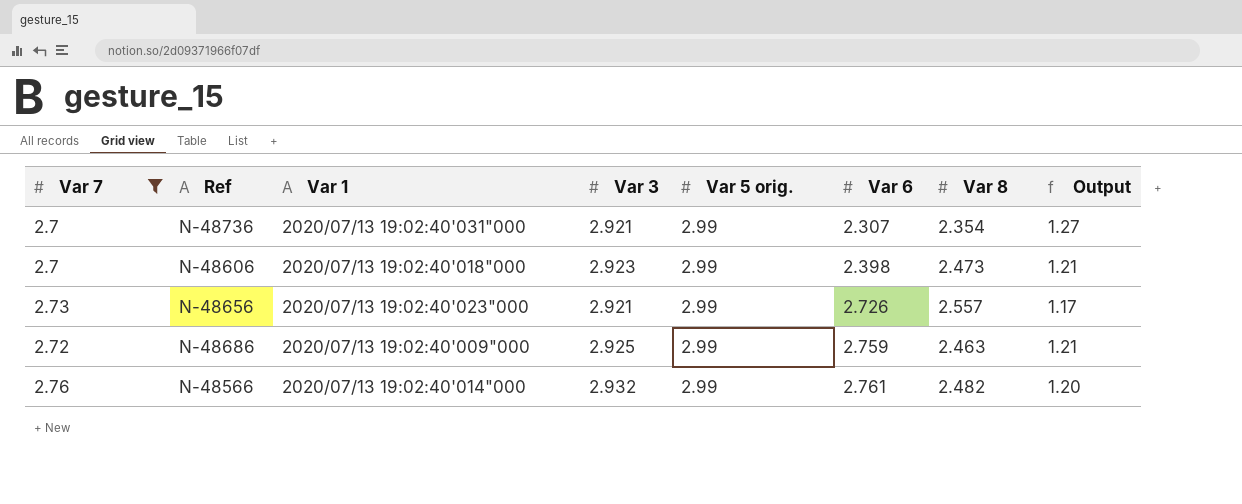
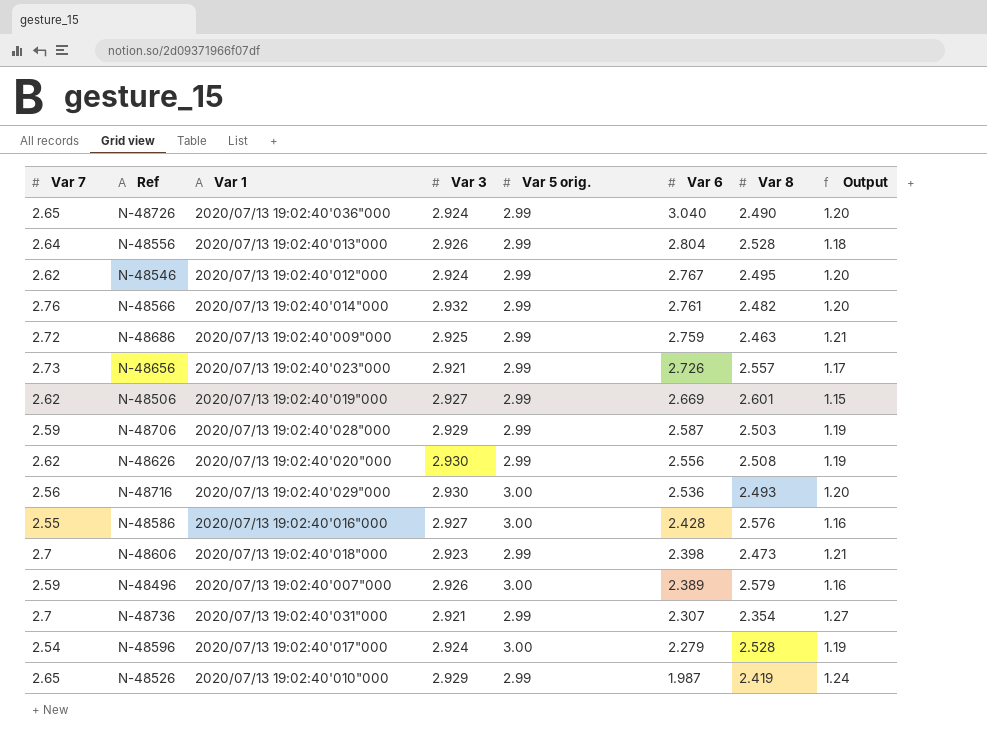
filter: Var 7 >= 2.7 -> none
row order: Var 6 ascending -> Var 6 descending

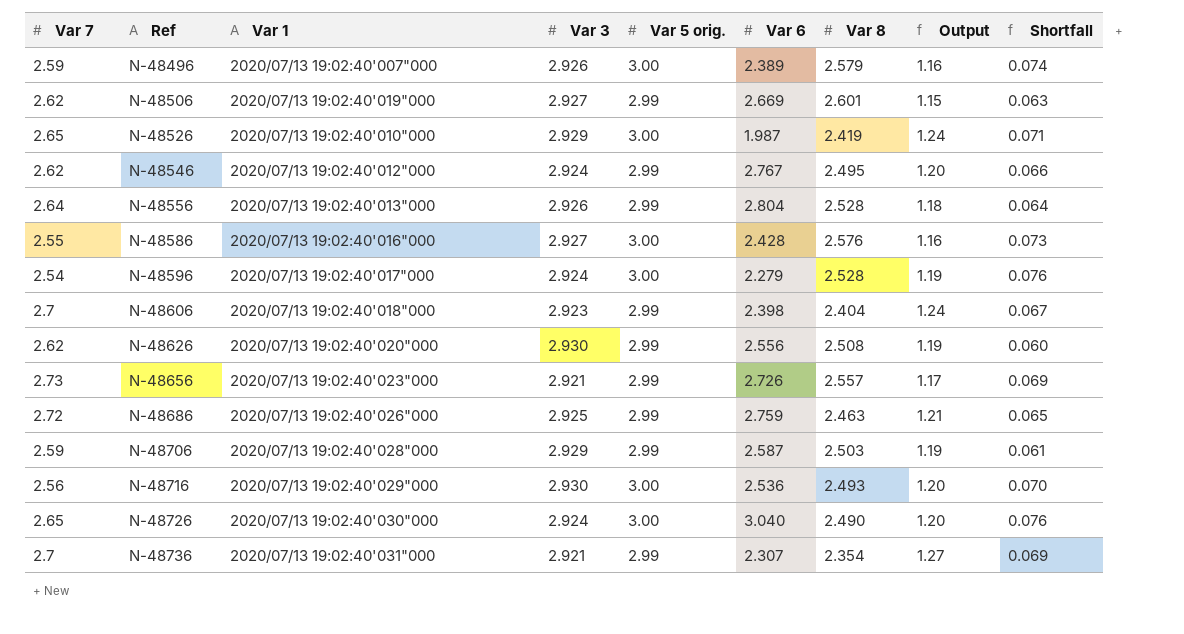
row order: Var 6 descending -> Ref ascending
column Shortfall | formula: none -> [Var 5 orig.] - [Var 3]
row N-48566: 2.76 | 2020/07/13 19:02:40'014"000 | 2.932 | 2.99 | 2.761 | 2.482 | 1.20 -> none
N-48526 | Var 5 orig.: 2.99 -> 3.00
N-48606 | Var 8: 2.473 -> 2.404
N-48606 | Output: 1.21 -> 1.24
N-48686 | Var 1: 2020/07/13 19:02:40'009"000 -> 2020/07/13 19:02:40'026"000
N-48726 | Var 1: 2020/07/13 19:02:40'036"000 -> 2020/07/13 19:02:40'030"000
N-48726 | Var 5 orig.: 2.99 -> 3.00

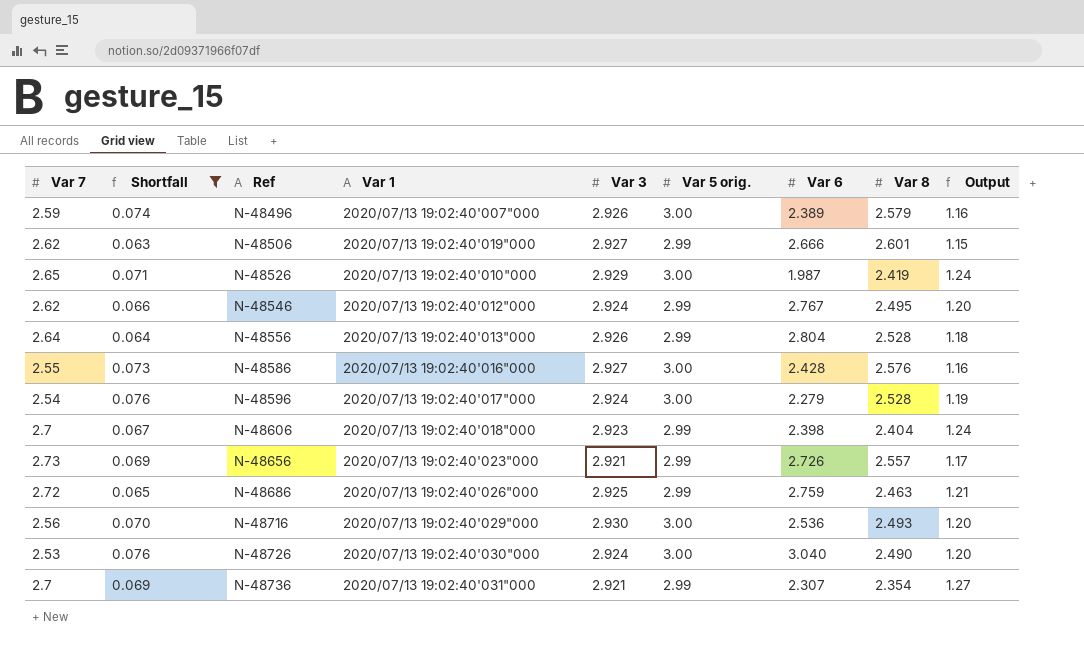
filter: none -> Shortfall >= 0.063
column Shortfall | position: 9 -> 2
N-48506 | Var 6: 2.669 -> 2.666
N-48726 | Var 7: 2.65 -> 2.53

